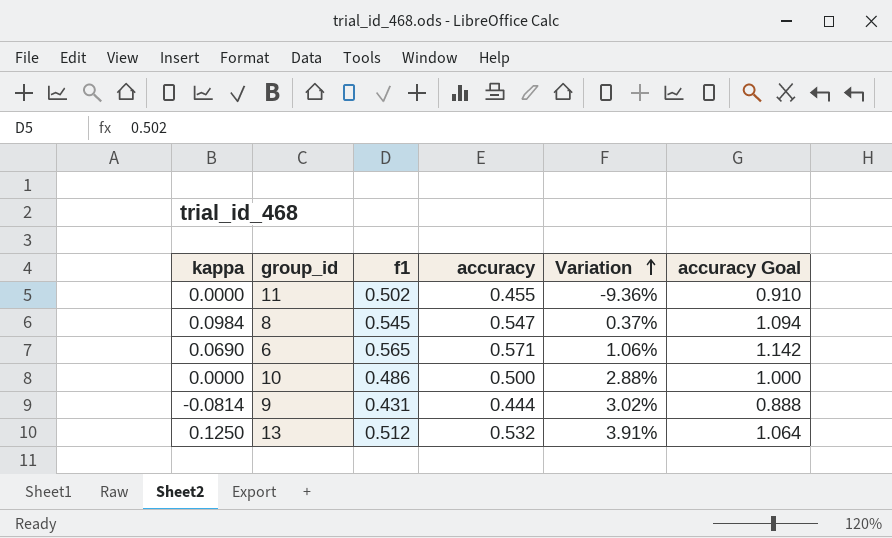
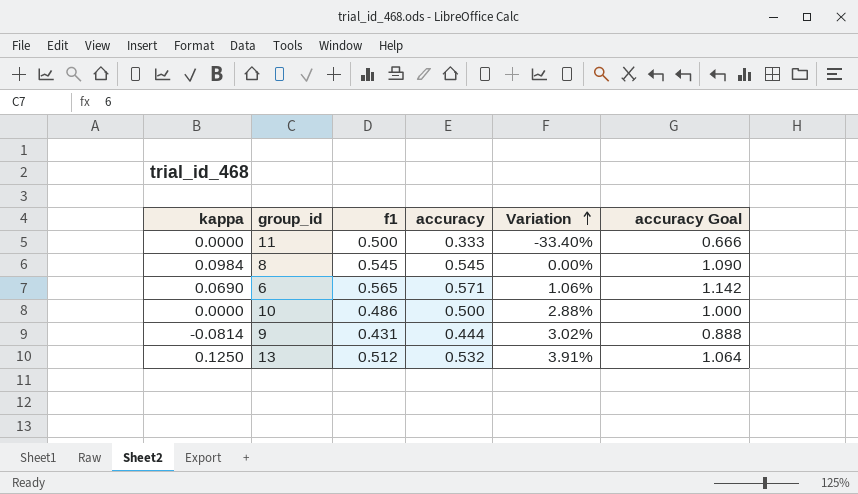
11 | f1: 0.502 -> 0.500
11 | accuracy: 0.455 -> 0.333
11 | Variation: -9.36% -> -33.40%
11 | accuracy Goal: 0.910 -> 0.666
8 | accuracy: 0.547 -> 0.545
8 | Variation: 0.37% -> 0.00%
8 | accuracy Goal: 1.094 -> 1.090

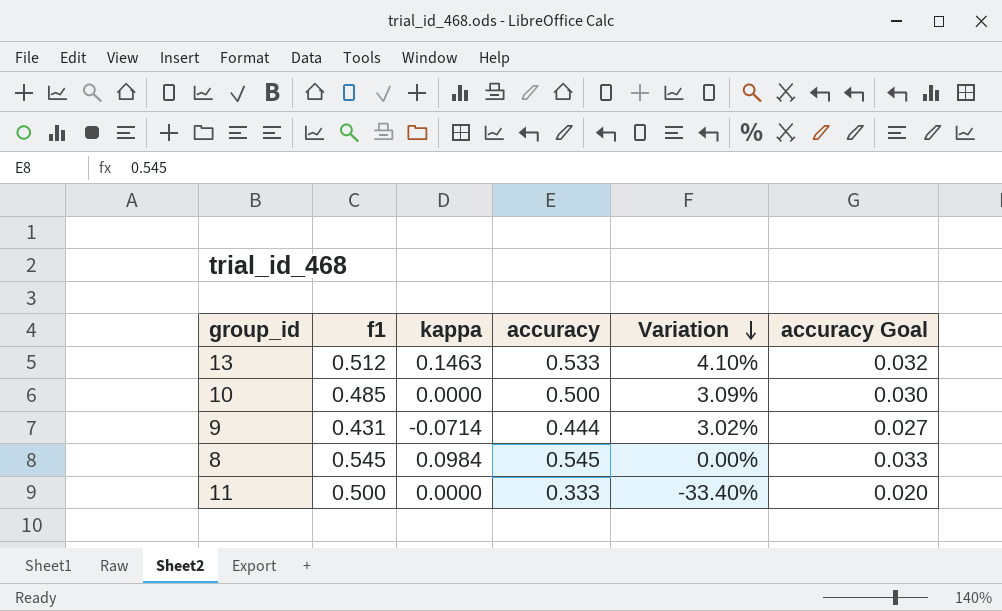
row order: Variation ascending -> Variation descending
column kappa | position: 1 -> 3
column accuracy Goal | formula: [accuracy] * 2 -> [accuracy] * 0.06
row 6: 0.0690 | 0.565 | 0.571 | 1.06% | 1.142 -> none
13 | kappa: 0.1250 -> 0.1463
13 | accuracy: 0.532 -> 0.533
13 | Variation: 3.91% -> 4.10%
10 | f1: 0.486 -> 0.485
10 | Variation: 2.88% -> 3.09%
9 | kappa: -0.0814 -> -0.0714

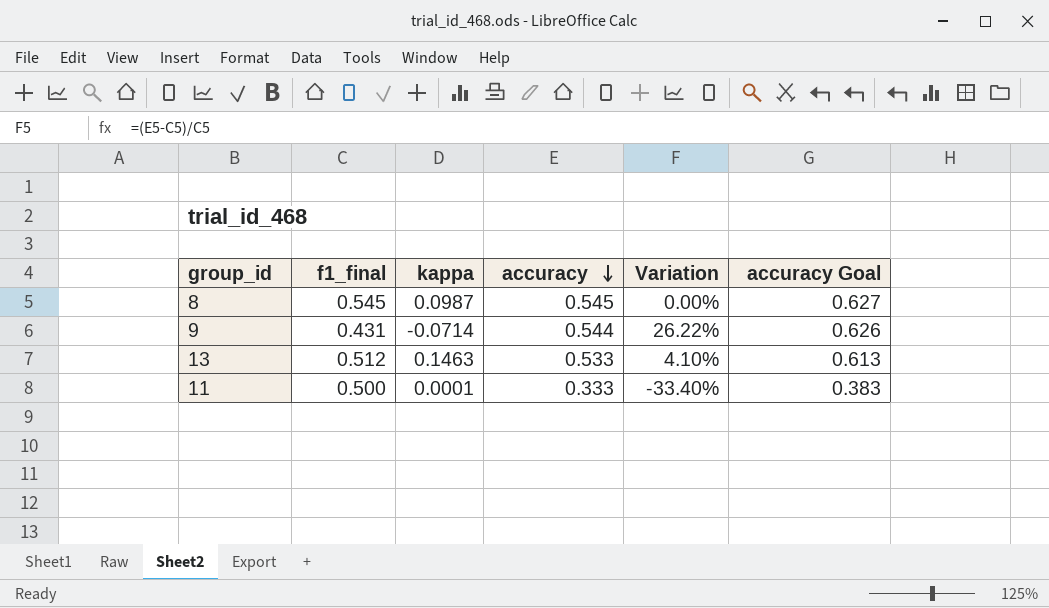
row order: Variation descending -> accuracy descending
column name: f1 -> f1_final
column accuracy Goal | formula: [accuracy] * 0.06 -> [accuracy] * 1.15
row 10: 0.485 | 0.0000 | 0.500 | 3.09% | 0.030 -> none
8 | kappa: 0.0984 -> 0.0987
9 | accuracy: 0.444 -> 0.544
9 | Variation: 3.02% -> 26.22%
11 | kappa: 0.0000 -> 0.0001

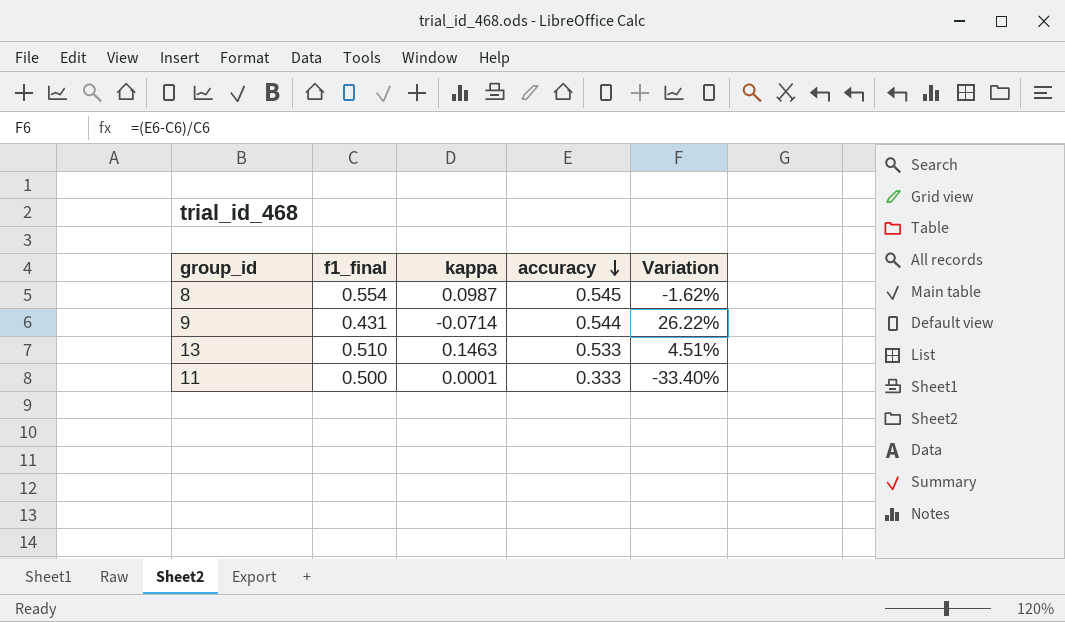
column accuracy Goal | formula: [accuracy] * 1.15 -> none
8 | f1_final: 0.545 -> 0.554
8 | Variation: 0.00% -> -1.62%
13 | f1_final: 0.512 -> 0.510
13 | Variation: 4.10% -> 4.51%

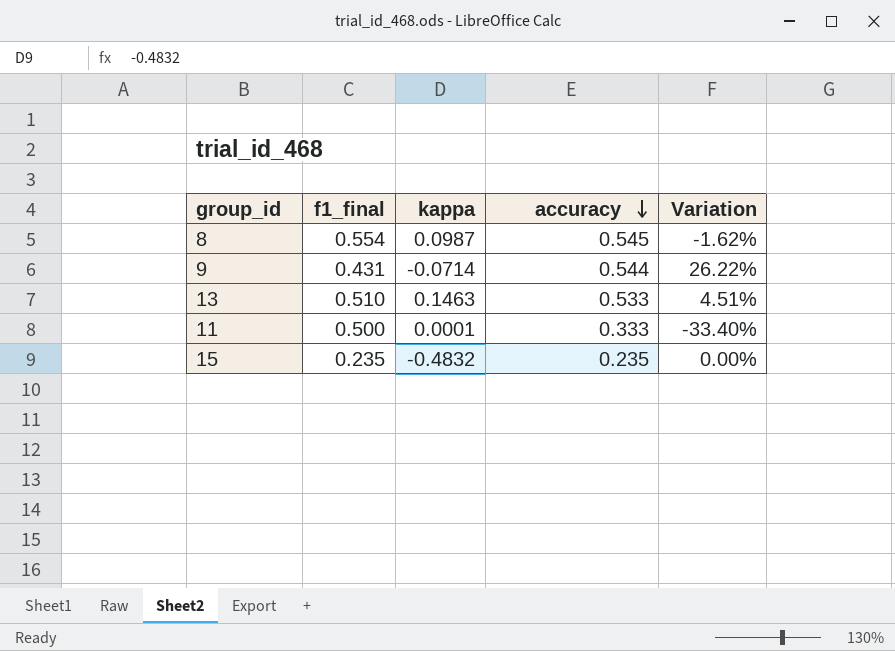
row 15: none -> 0.235 | -0.4832 | 0.235 | 0.00%

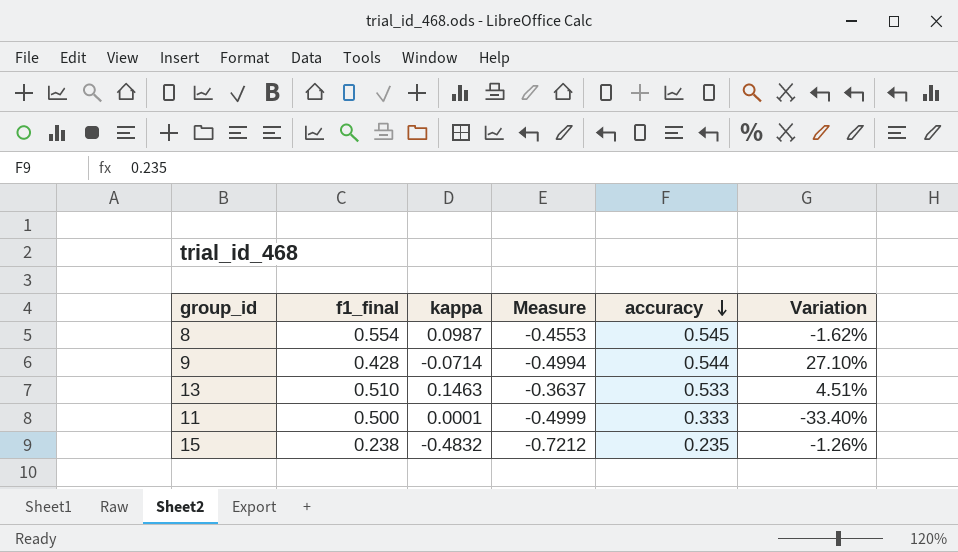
column Measure | formula: none -> [kappa] - [f1_final]
9 | f1_final: 0.431 -> 0.428
9 | Variation: 26.22% -> 27.10%
15 | f1_final: 0.235 -> 0.238
15 | Variation: 0.00% -> -1.26%

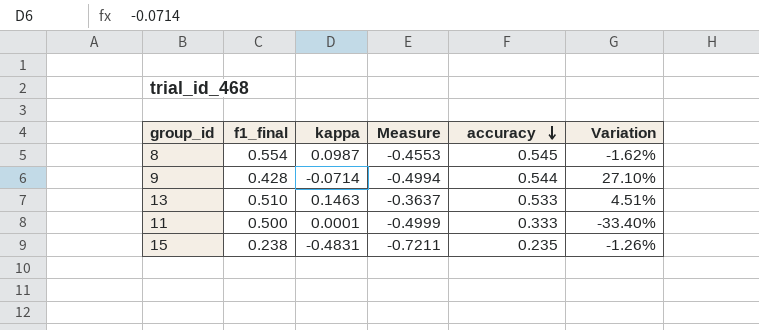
15 | kappa: -0.4832 -> -0.4831
15 | Measure: -0.7212 -> -0.7211

